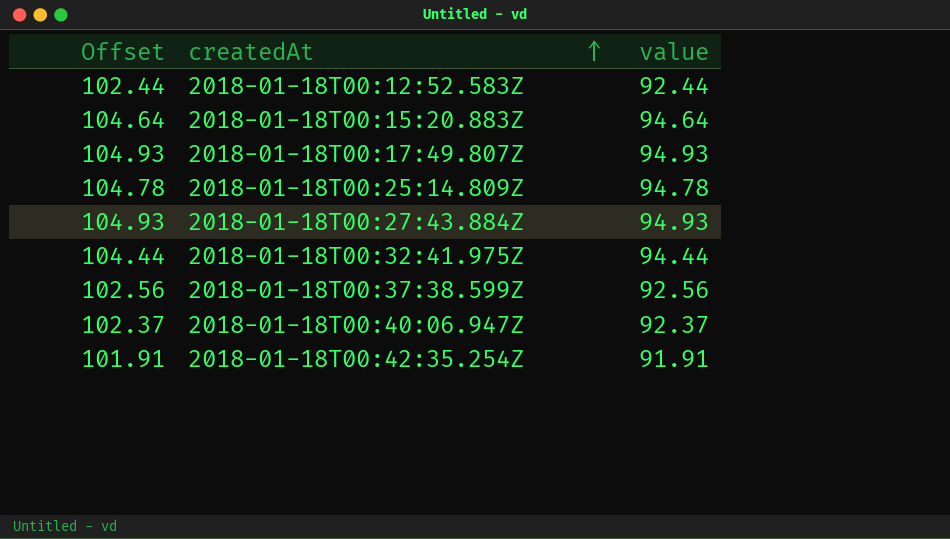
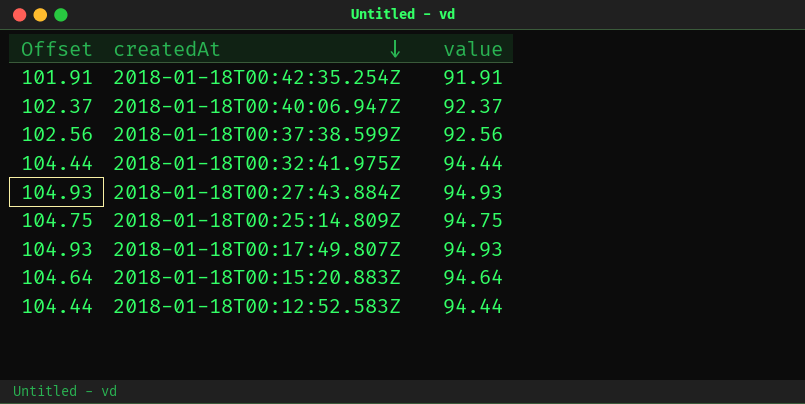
row order: createdAt ascending -> createdAt descending
2018-01-18T00:25:14.809Z | Offset: 104.78 -> 104.75
2018-01-18T00:25:14.809Z | value: 94.78 -> 94.75
2018-01-18T00:12:52.583Z | Offset: 102.44 -> 104.44
2018-01-18T00:12:52.583Z | value: 92.44 -> 94.44

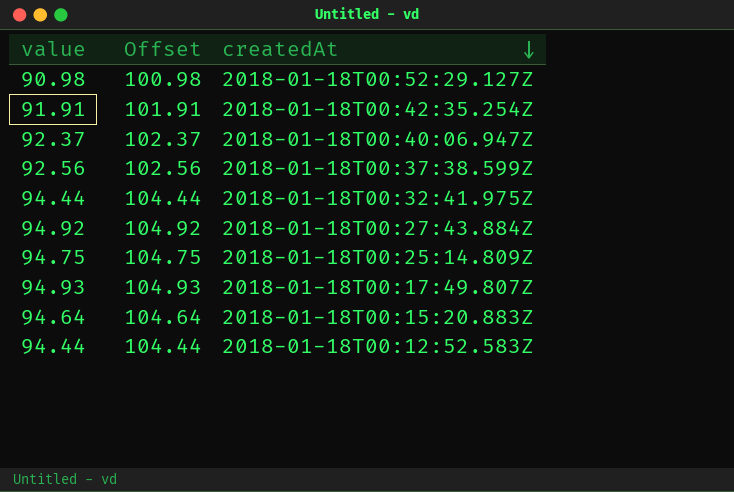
column value | position: 3 -> 1
row 2018-01-18T00:52:29.127Z: none -> 90.98 | 100.98
2018-01-18T00:27:43.884Z | value: 94.93 -> 94.92
2018-01-18T00:27:43.884Z | Offset: 104.93 -> 104.92

